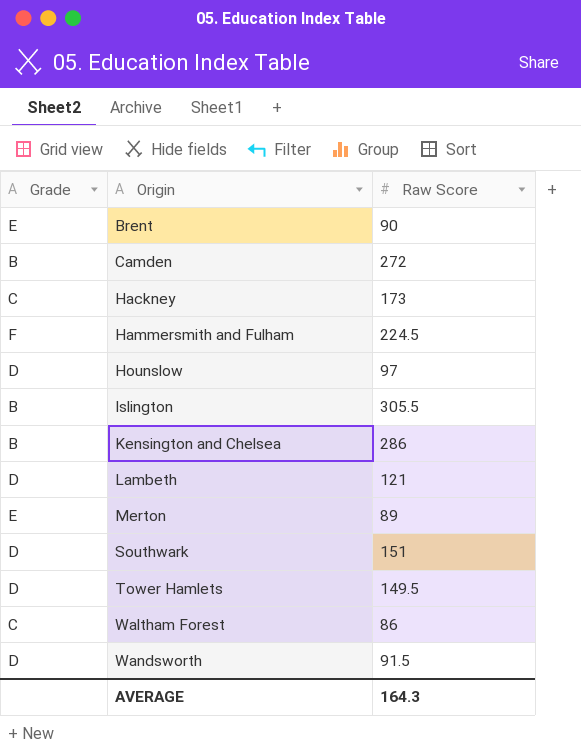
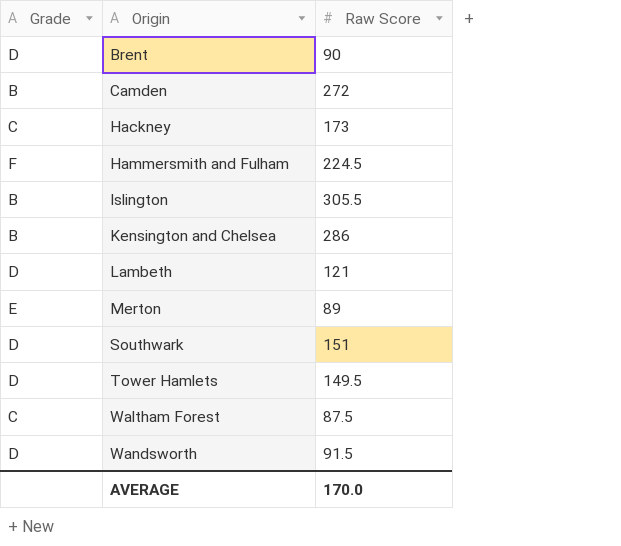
row Hounslow: D | 97 -> none
Brent | Grade: E -> D
Waltham Forest | Raw Score: 86 -> 87.5
AVERAGE | Raw Score: 164.3 -> 170.0

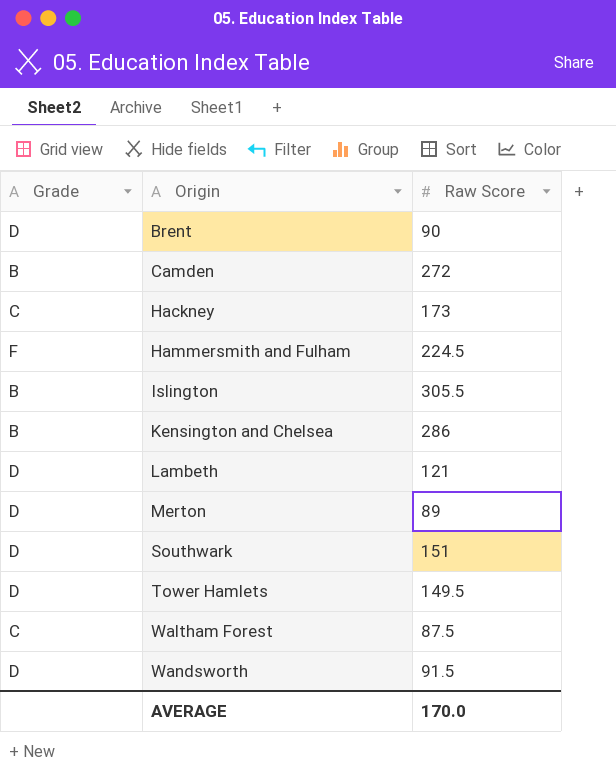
Merton | Grade: E -> D

